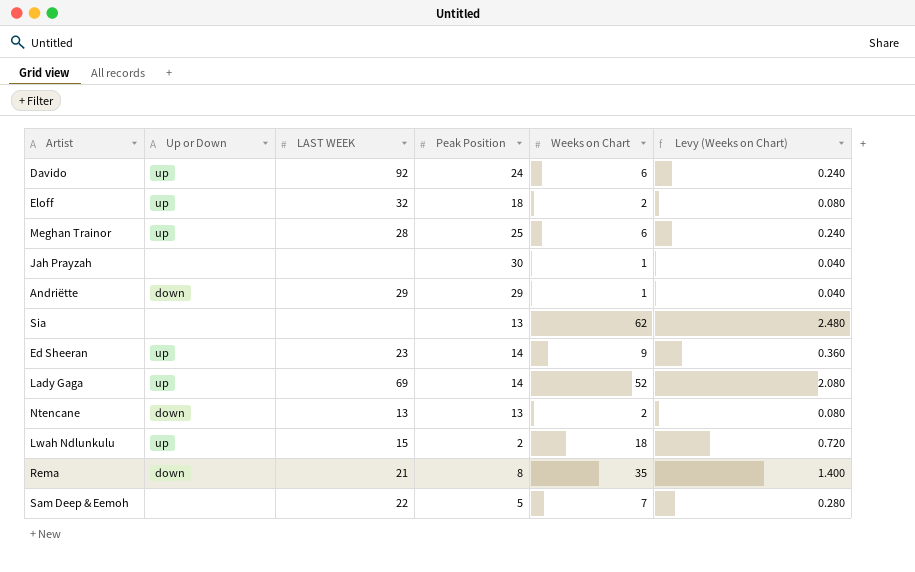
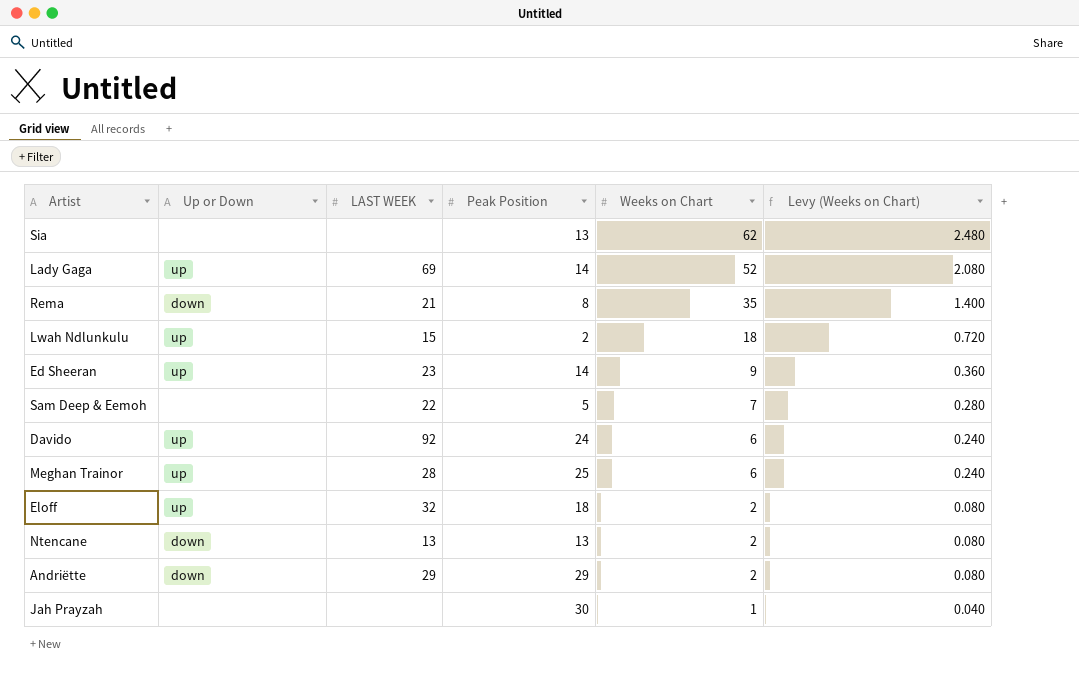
row order: none -> Weeks on Chart descending
Andriëtte | Weeks on Chart: 1 -> 2
Andriëtte | Levy (Weeks on Chart): 0.040 -> 0.080

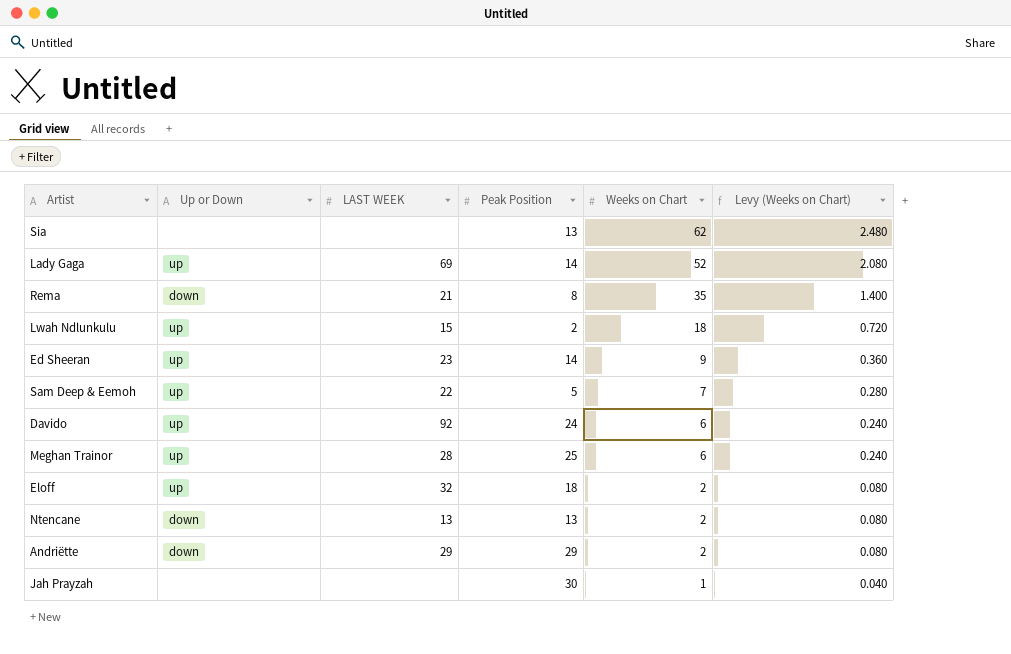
Sam Deep & Eemoh | Up or Down: none -> up

